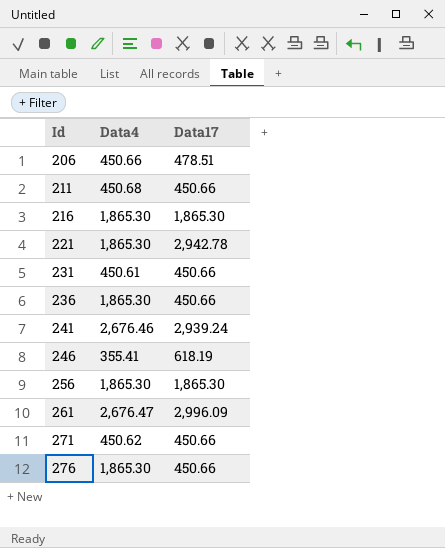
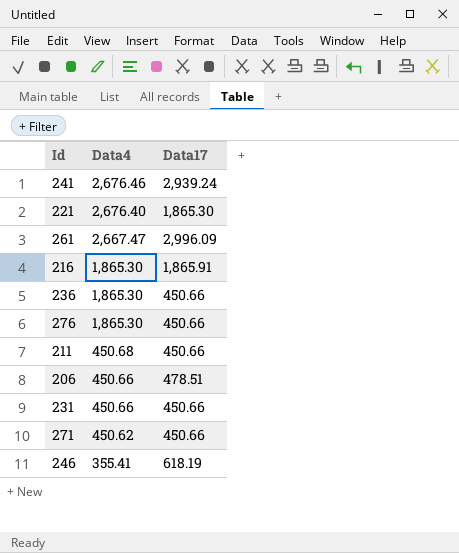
row order: Id ascending -> Data4 descending
row 256: 1,865.30 | 1,865.30 -> none
221 | Data4: 1,865.30 -> 2,676.40
221 | Data17: 2,942.78 -> 1,865.30
261 | Data4: 2,676.47 -> 2,667.47
216 | Data17: 1,865.30 -> 1,865.91
231 | Data4: 450.61 -> 450.66

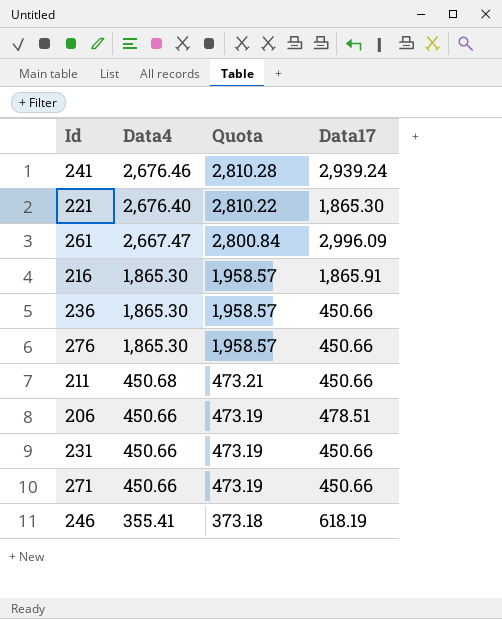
column Quota | formula: none -> [Data4] * 1.05
271 | Data4: 450.62 -> 450.66

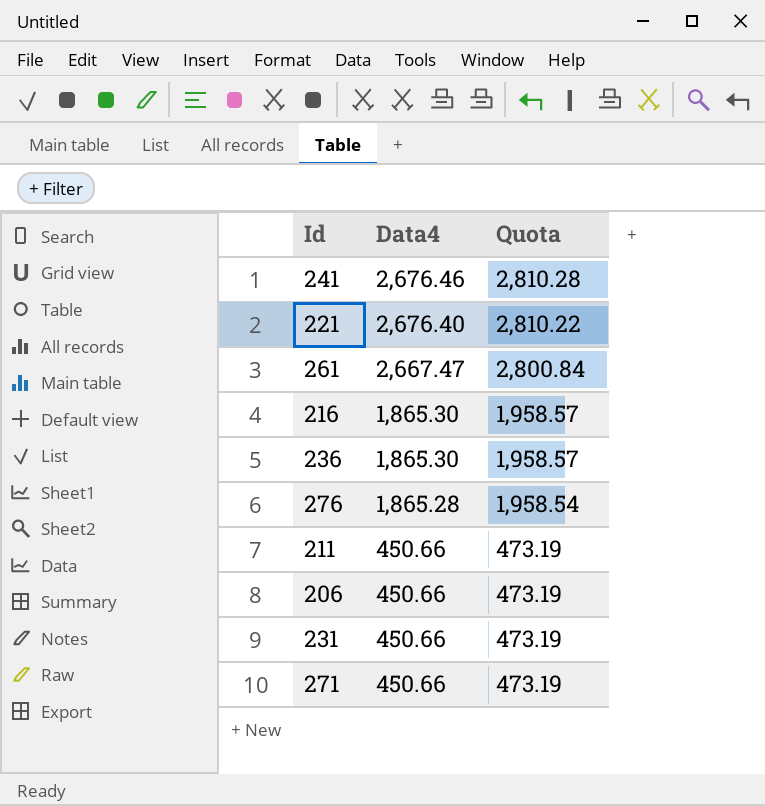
column Data17 | position: 4 -> none
row 246: 355.41 | 373.18 | 618.19 -> none
276 | Data4: 1,865.30 -> 1,865.28
276 | Quota: 1,958.57 -> 1,958.54
211 | Data4: 450.68 -> 450.66
211 | Quota: 473.21 -> 473.19

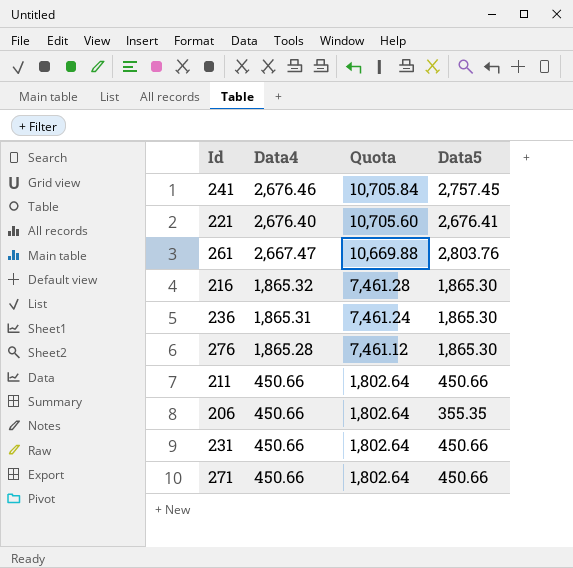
column Quota | formula: [Data4] * 1.05 -> [Data4] * 4
column Data5 | position: none -> 4
216 | Data4: 1,865.30 -> 1,865.32
236 | Data4: 1,865.30 -> 1,865.31

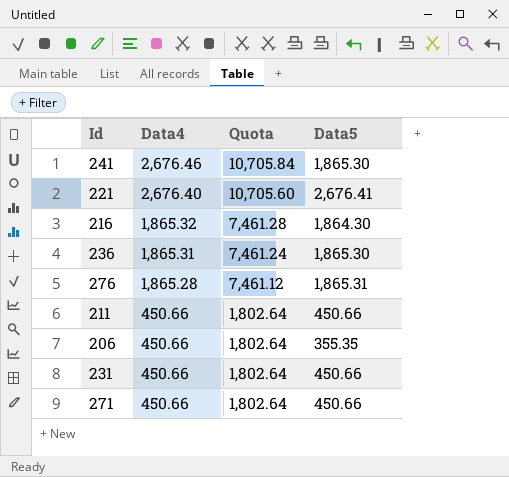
row 261: 2,667.47 | 10,669.88 | 2,803.76 -> none
241 | Data5: 2,757.45 -> 1,865.30
216 | Data5: 1,865.30 -> 1,864.30
276 | Data5: 1,865.30 -> 1,865.31

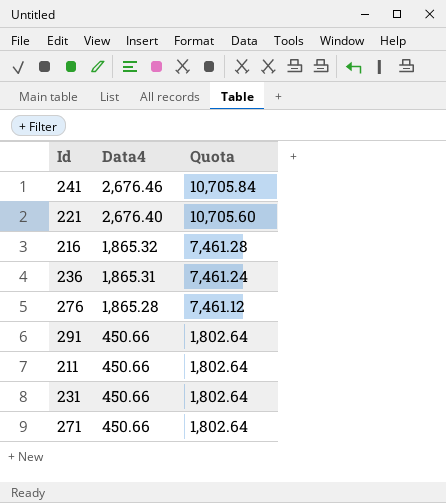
column Data5 | position: 4 -> none
row 206: 450.66 | 1,802.64 | 355.35 -> none
row 291: none -> 450.66 | 1,802.64

